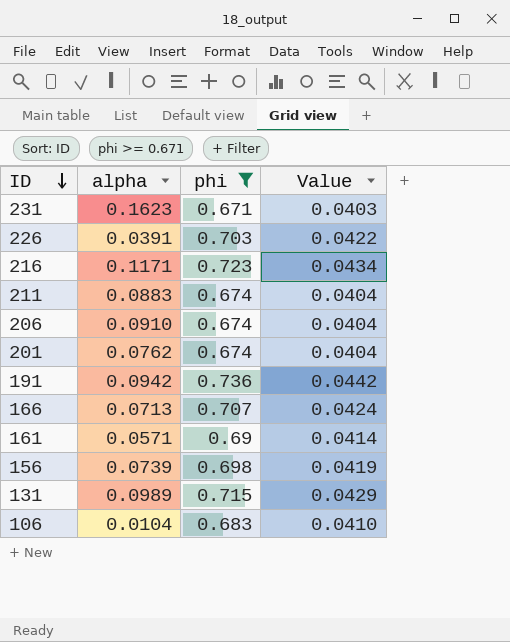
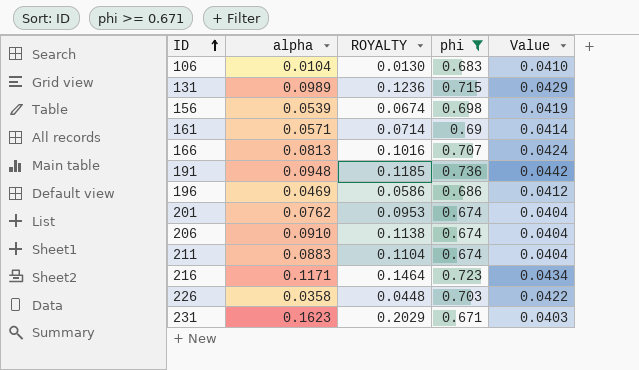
row order: ID descending -> ID ascending
column ROYALTY | formula: none -> [alpha] * 1.25
156 | alpha: 0.0739 -> 0.0539
166 | alpha: 0.0713 -> 0.0813
191 | alpha: 0.0942 -> 0.0948
row 196: none -> 0.0469 | 0.0586 | 0.686 | 0.0412
226 | alpha: 0.0391 -> 0.0358

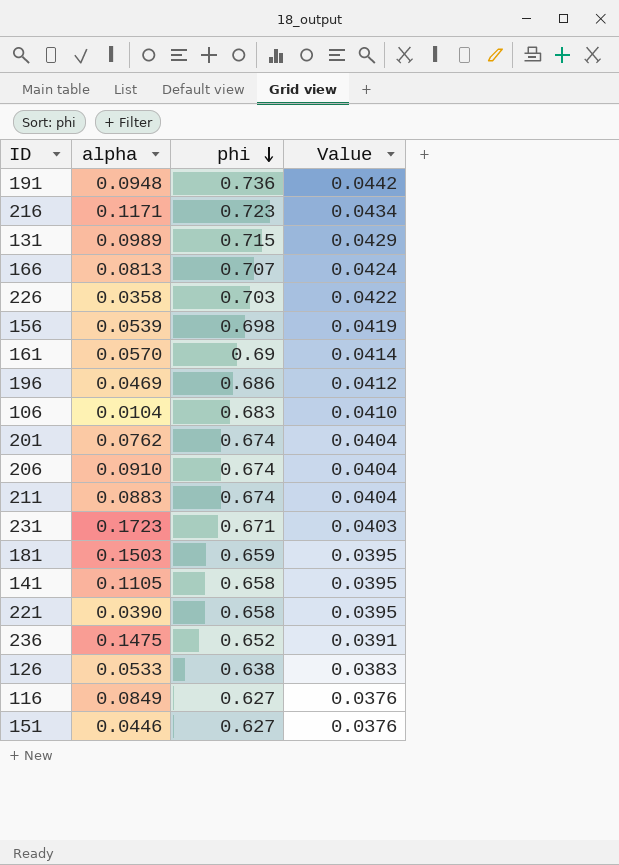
filter: phi >= 0.671 -> none
row order: ID ascending -> phi descending
column ROYALTY | formula: [alpha] * 1.25 -> none
161 | alpha: 0.0571 -> 0.0570
231 | alpha: 0.1623 -> 0.1723

